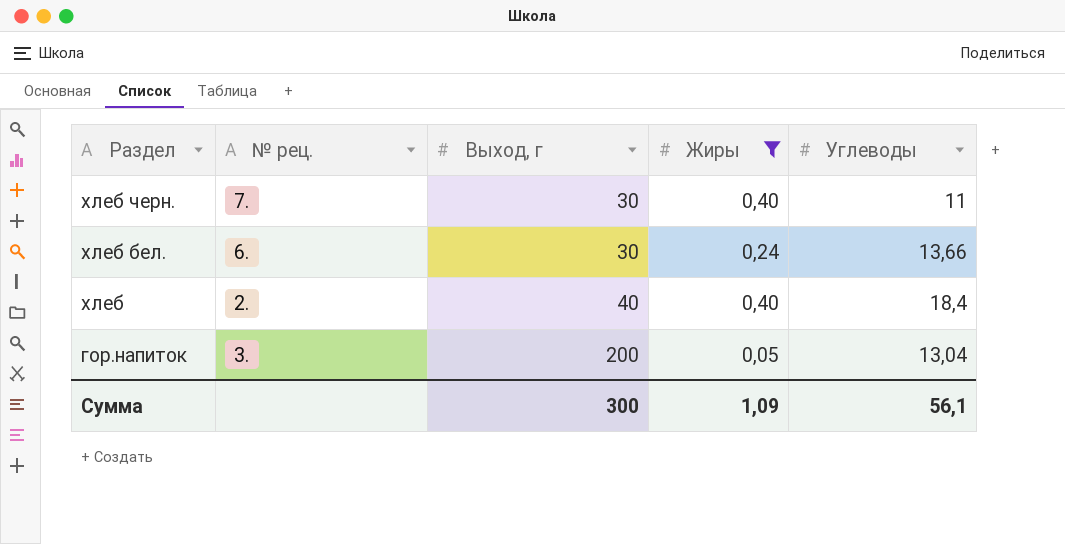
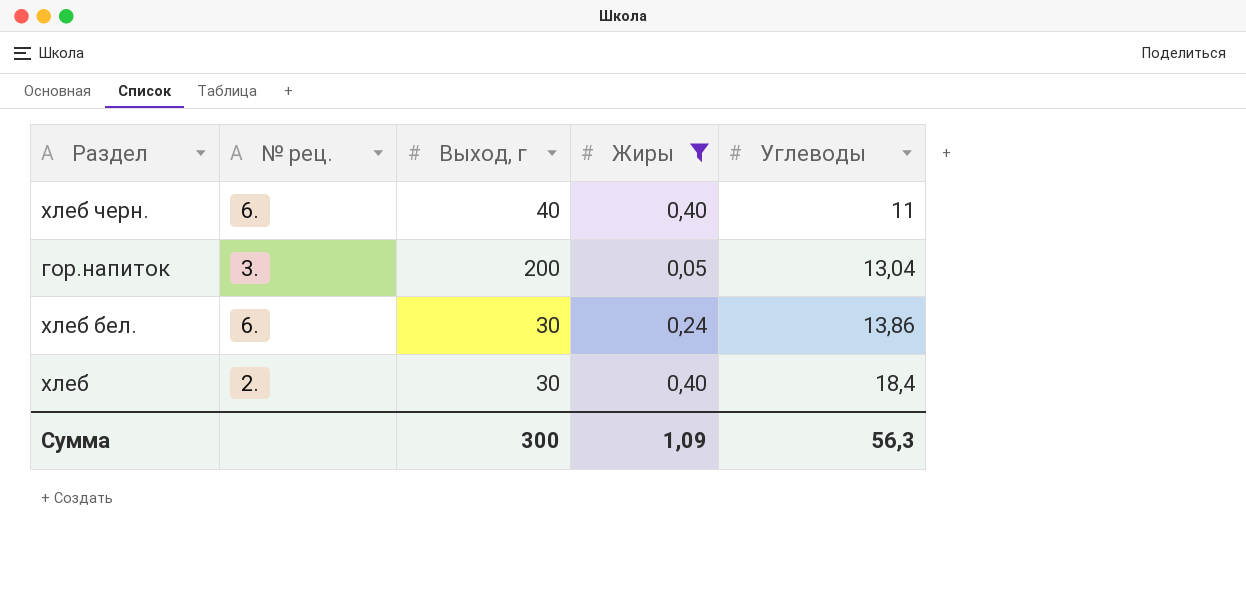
row order: Раздел descending -> Углеводы ascending
хлеб черн. | № рец.: 7. -> 6.
хлеб черн. | Выход, г: 30 -> 40
хлеб бел. | Углеводы: 13,66 -> 13,86
хлеб | Выход, г: 40 -> 30
Сумма | Углеводы: 56,1 -> 56,3

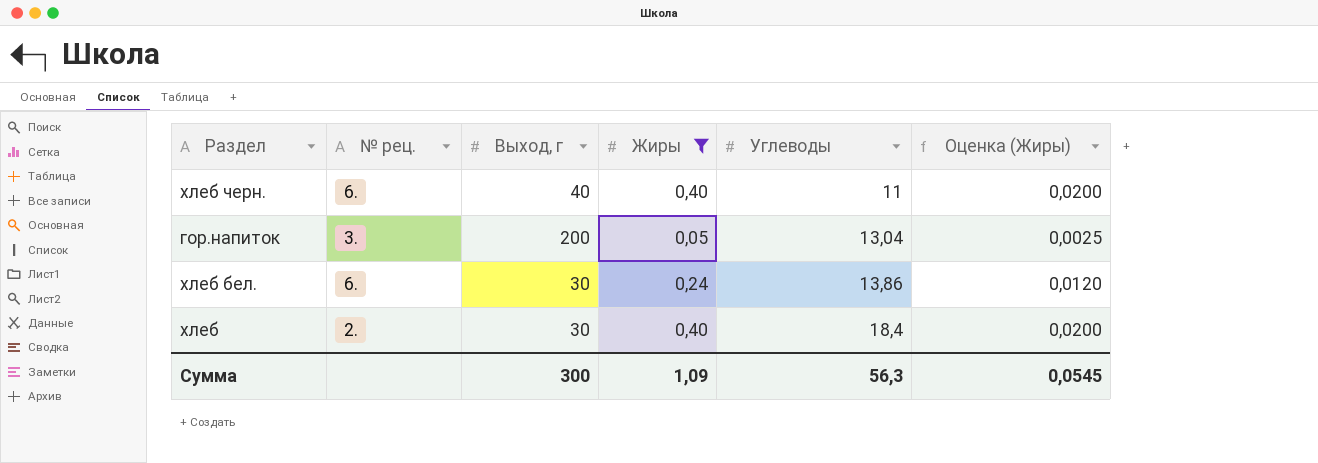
column Оценка (Жиры) | formula: none -> [Жиры] * 0,05

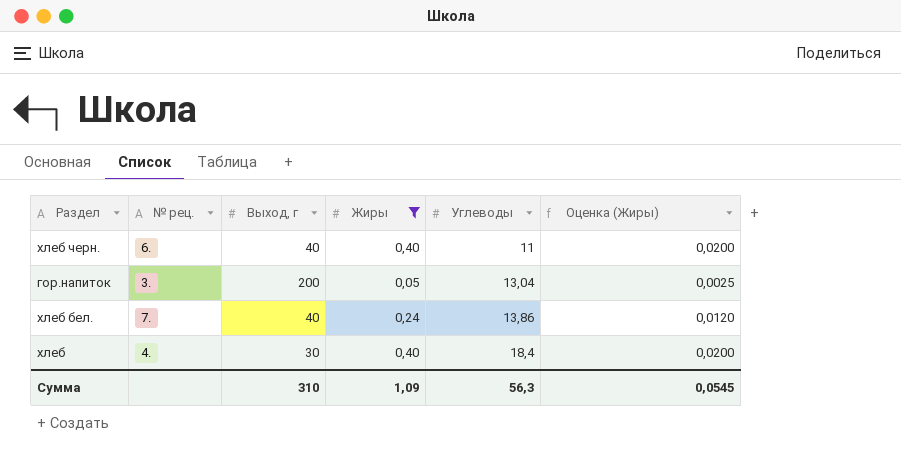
хлеб бел. | № рец.: 6. -> 7.
хлеб бел. | Выход, г: 30 -> 40
хлеб | № рец.: 2. -> 4.
Сумма | Выход, г: 300 -> 310

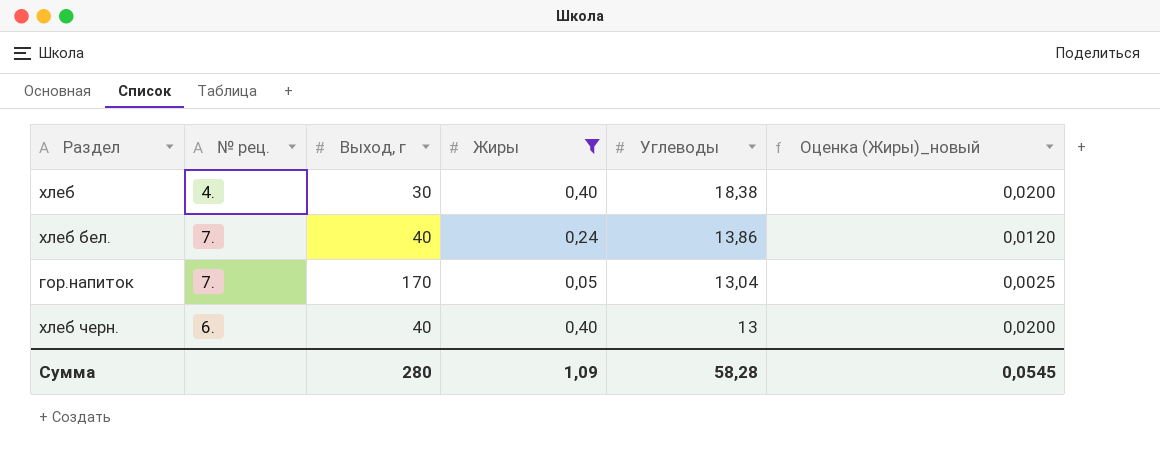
row order: Углеводы ascending -> Углеводы descending
column name: Оценка (Жиры) -> Оценка (Жиры)_новый
хлеб | Углеводы: 18,4 -> 18,38
гор.напиток | № рец.: 3. -> 7.
гор.напиток | Выход, г: 200 -> 170
хлеб черн. | Углеводы: 11 -> 13
Сумма | Выход, г: 310 -> 280
Сумма | Углеводы: 56,3 -> 58,28

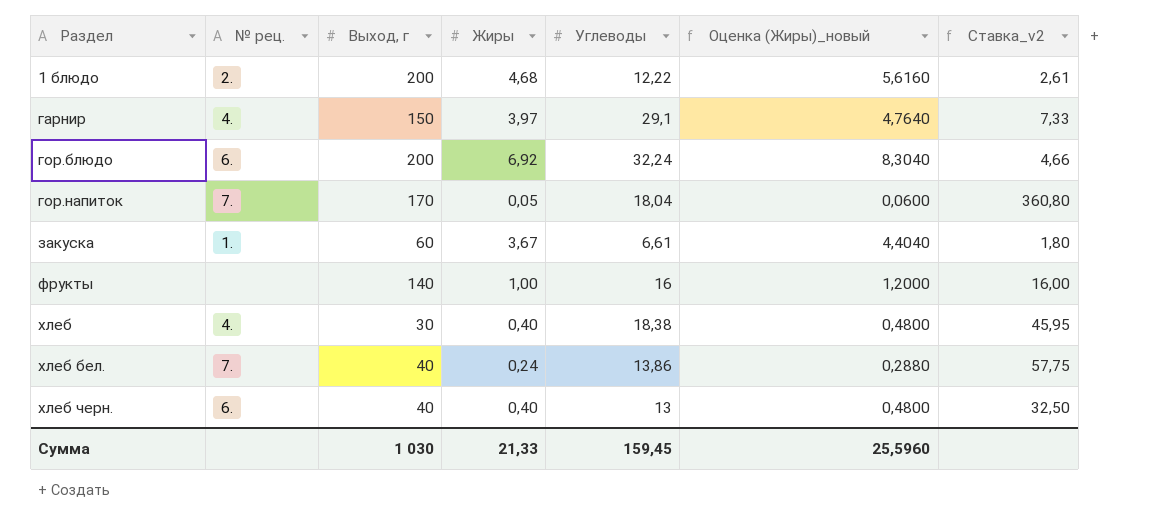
filter: Жиры <= 0,40 -> none
row order: Углеводы descending -> Раздел ascending
column Оценка (Жиры)_новый | formula: [Жиры] * 0,05 -> [Жиры] * 1,2
column Ставка_v2 | formula: none -> [Углеводы] / [Жиры]
гор.напиток | Углеводы: 13,04 -> 18,04
Сумма | Выход, г: 280 -> 1 030
Сумма | Жиры: 1,09 -> 21,33
Сумма | Углеводы: 58,28 -> 159,45
Сумма | Оценка (Жиры)_новый: 0,0545 -> 25,5960

